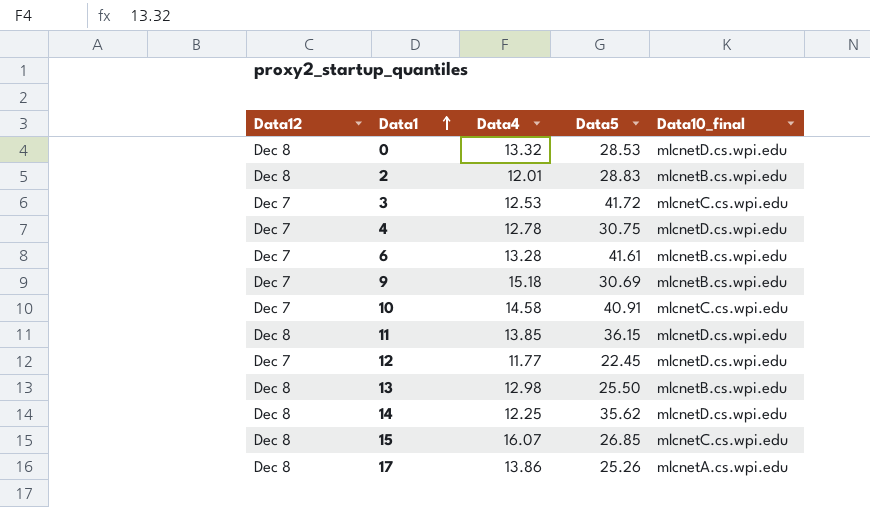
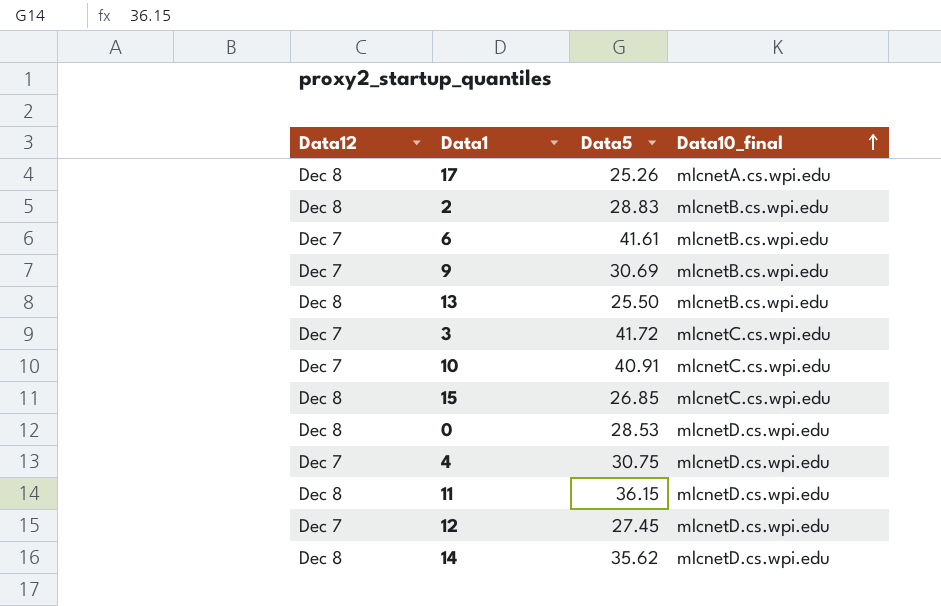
row order: Data1 ascending -> Data10_final ascending
column Data4 | position: 3 -> none
12 | Data5: 22.45 -> 27.45

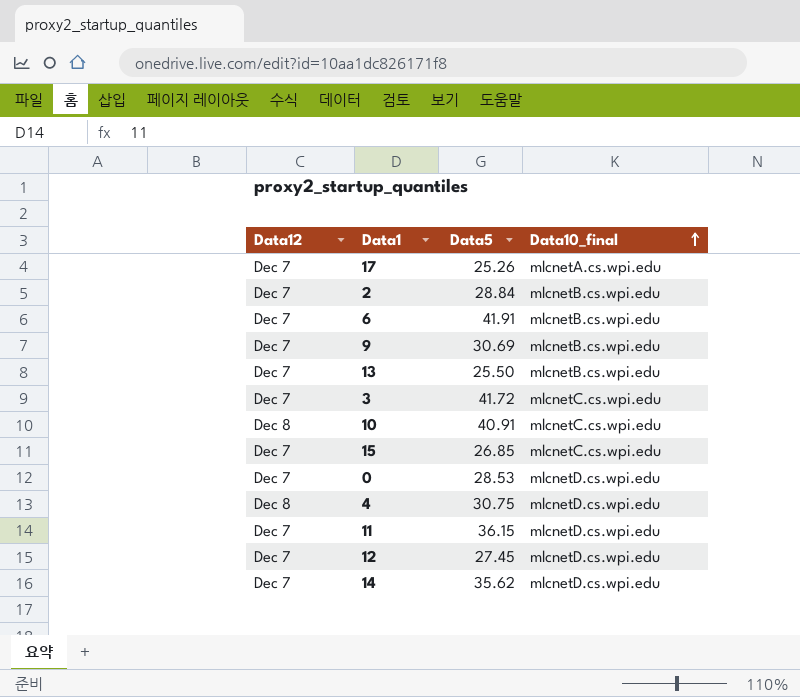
17 | Data12: Dec 8 -> Dec 7
2 | Data12: Dec 8 -> Dec 7
2 | Data5: 28.83 -> 28.84
6 | Data5: 41.61 -> 41.91
13 | Data12: Dec 8 -> Dec 7
10 | Data12: Dec 7 -> Dec 8
15 | Data12: Dec 8 -> Dec 7
0 | Data12: Dec 8 -> Dec 7
4 | Data12: Dec 7 -> Dec 8
11 | Data12: Dec 8 -> Dec 7
14 | Data12: Dec 8 -> Dec 7

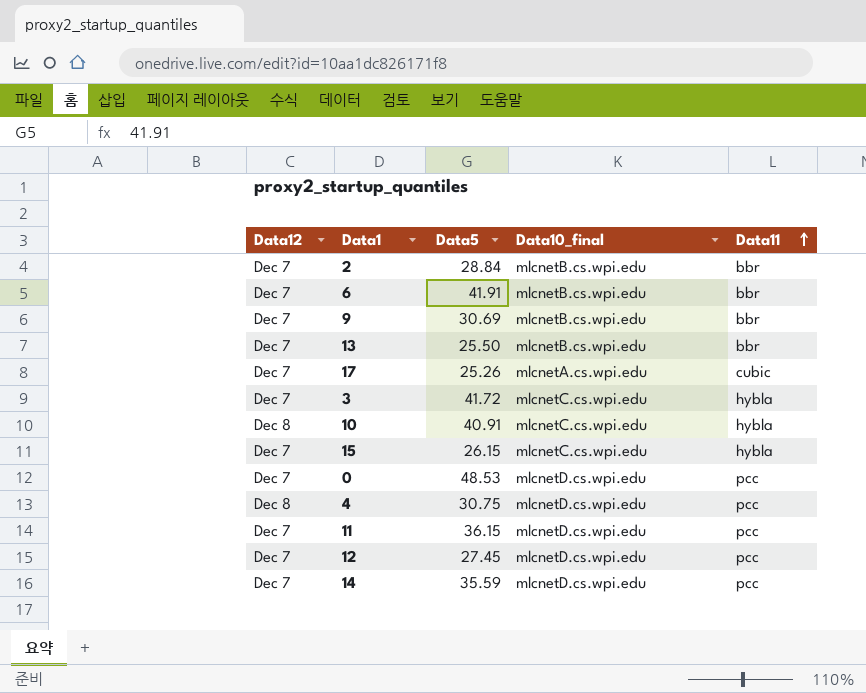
row order: Data10_final ascending -> Data11 ascending
column Data11 | position: none -> 5
15 | Data5: 26.85 -> 26.15
0 | Data5: 28.53 -> 48.53
14 | Data5: 35.62 -> 35.59

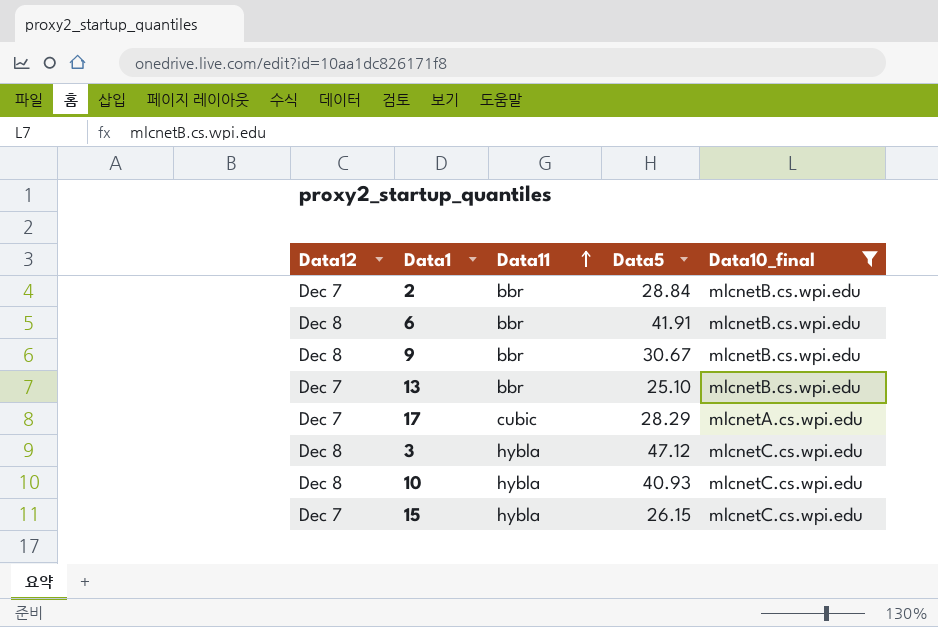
filter: none -> Data10_final != mlcnetD.cs.wpi.edu
column Data11 | position: 5 -> 3
6 | Data12: Dec 7 -> Dec 8
9 | Data12: Dec 7 -> Dec 8
9 | Data5: 30.69 -> 30.67
13 | Data5: 25.50 -> 25.10
17 | Data5: 25.26 -> 28.29
3 | Data12: Dec 7 -> Dec 8
3 | Data5: 41.72 -> 47.12
10 | Data5: 40.91 -> 40.93

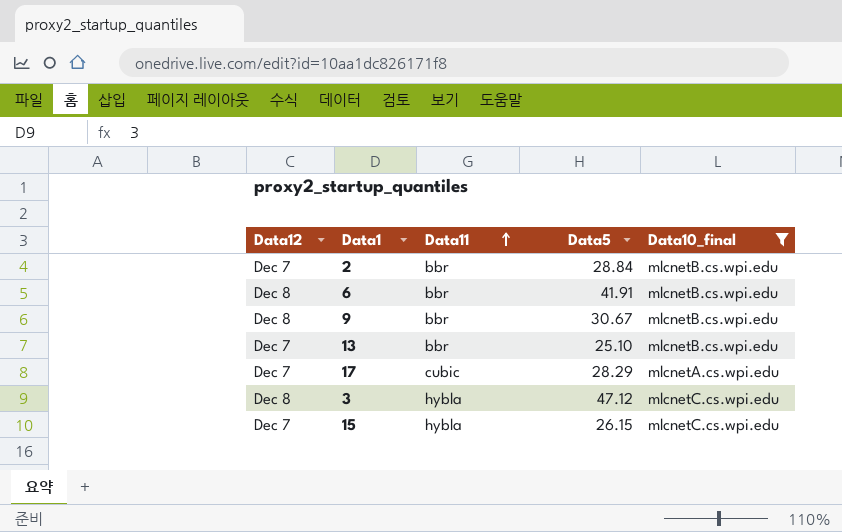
row 10: Dec 8 | hybla | 40.93 | mlcnetC.cs.wpi.edu -> none

